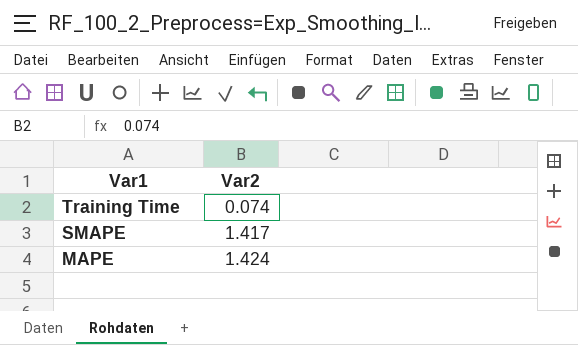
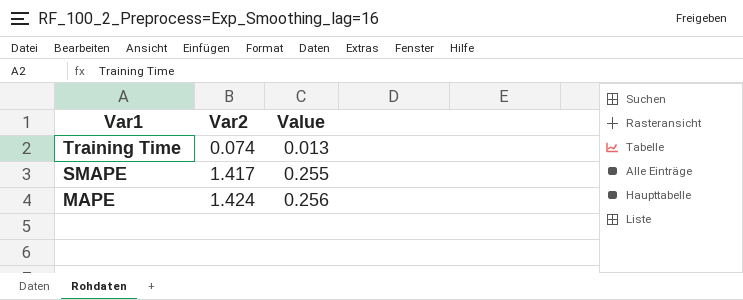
column Value | formula: none -> [Var2] * 0.18

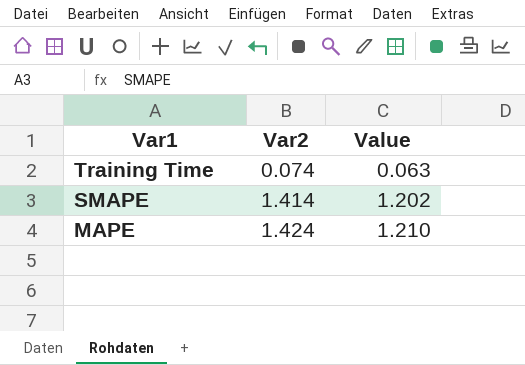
column Value | formula: [Var2] * 0.18 -> [Var2] * 0.85
SMAPE | Var2: 1.417 -> 1.414

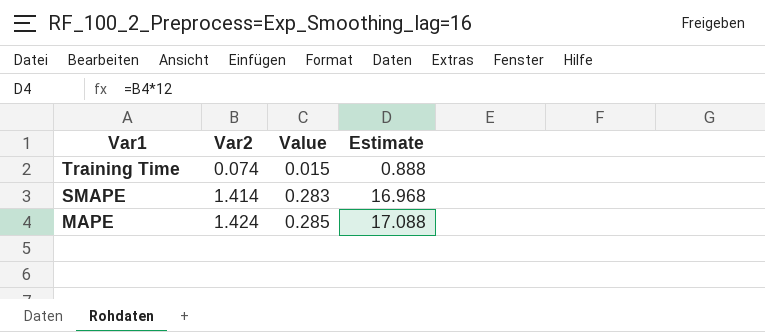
column Value | formula: [Var2] * 0.85 -> [Var2] * 0.2
column Estimate | formula: none -> [Var2] * 12

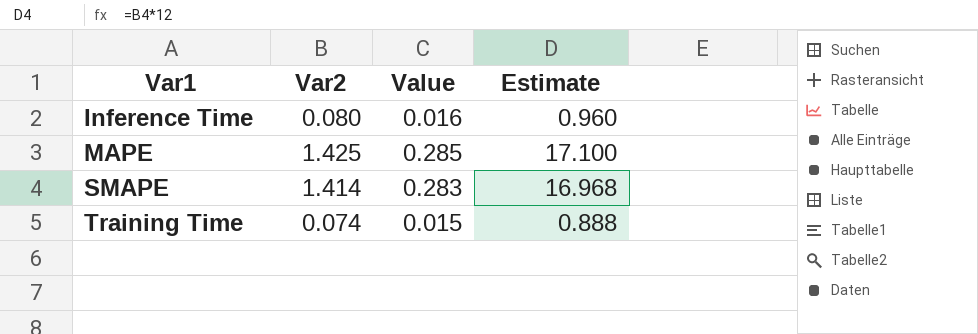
row order: Var1 descending -> Var1 ascending
row Inference Time: none -> 0.080 | 0.016 | 0.960
MAPE | Var2: 1.424 -> 1.425
MAPE | Estimate: 17.088 -> 17.100

